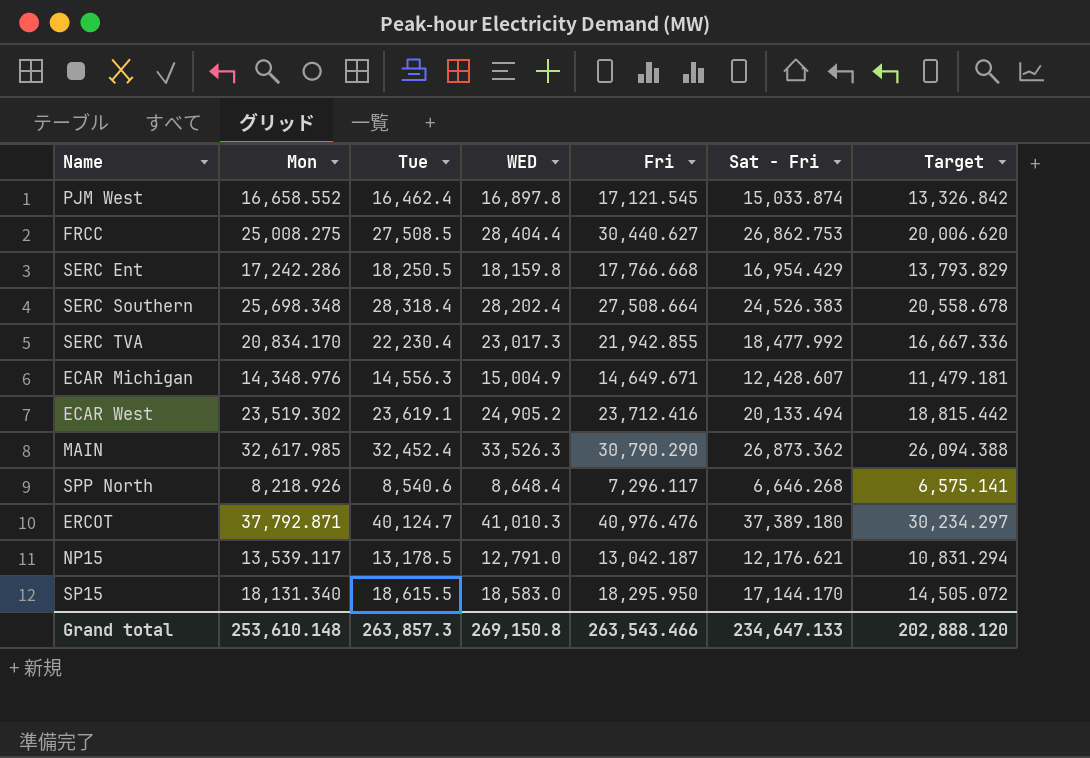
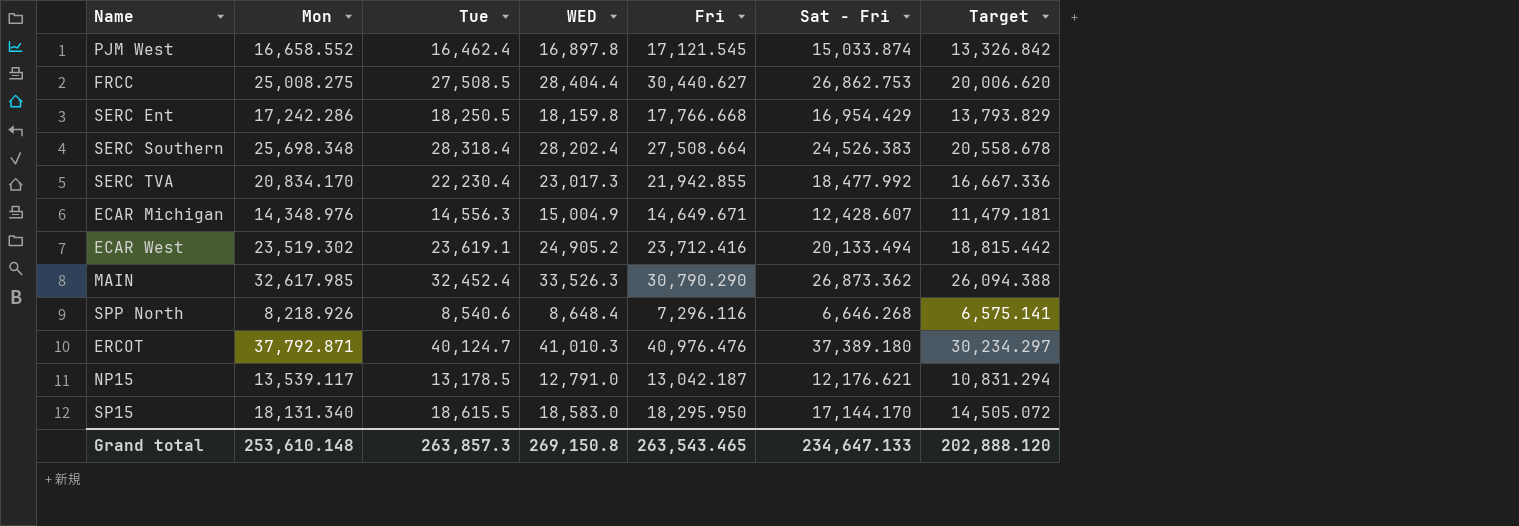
SPP North | Fri: 7,296.117 -> 7,296.116
Grand total | Fri: 263,543.466 -> 263,543.465

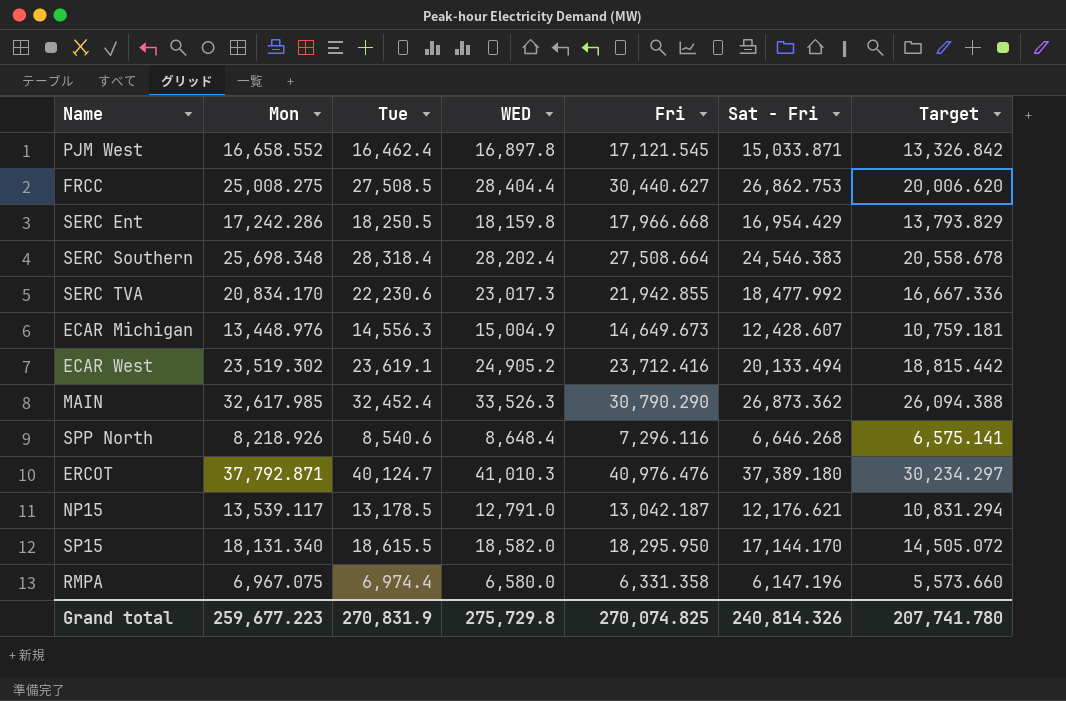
PJM West | Sat - Fri: 15,033.874 -> 15,033.871
SERC Ent | Fri: 17,766.668 -> 17,966.668
SERC Southern | Sat - Fri: 24,526.383 -> 24,546.383
SERC TVA | Tue: 22,230.4 -> 22,230.6
ECAR Michigan | Mon: 14,348.976 -> 13,448.976
ECAR Michigan | Fri: 14,649.671 -> 14,649.673
ECAR Michigan | Target: 11,479.181 -> 10,759.181
SP15 | WED: 18,583.0 -> 18,582.0
row RMPA: none -> 6,967.075 | 6,974.4 | 6,580.0 | 6,331.358 | 6,147.196 | 5,573.660
Grand total | Mon: 253,610.148 -> 259,677.223
Grand total | Tue: 263,857.3 -> 270,831.9
Grand total | WED: 269,150.8 -> 275,729.8
Grand total | Fri: 263,543.465 -> 270,074.825
Grand total | Sat - Fri: 234,647.133 -> 240,814.326
Grand total | Target: 202,888.120 -> 207,741.780

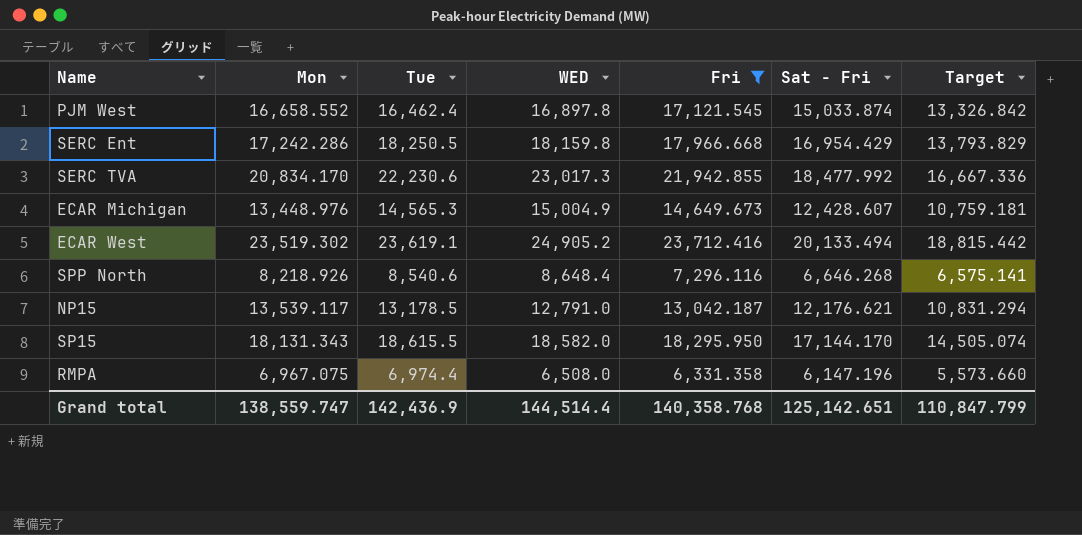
filter: none -> Fri <= 23,712.416
PJM West | Sat - Fri: 15,033.871 -> 15,033.874
ECAR Michigan | Tue: 14,556.3 -> 14,565.3
SP15 | Mon: 18,131.340 -> 18,131.343
SP15 | Target: 14,505.072 -> 14,505.074
RMPA | WED: 6,580.0 -> 6,508.0
Grand total | Mon: 259,677.223 -> 138,559.747
Grand total | Tue: 270,831.9 -> 142,436.9
Grand total | WED: 275,729.8 -> 144,514.4
Grand total | Fri: 270,074.825 -> 140,358.768
Grand total | Sat - Fri: 240,814.326 -> 125,142.651
Grand total | Target: 207,741.780 -> 110,847.799

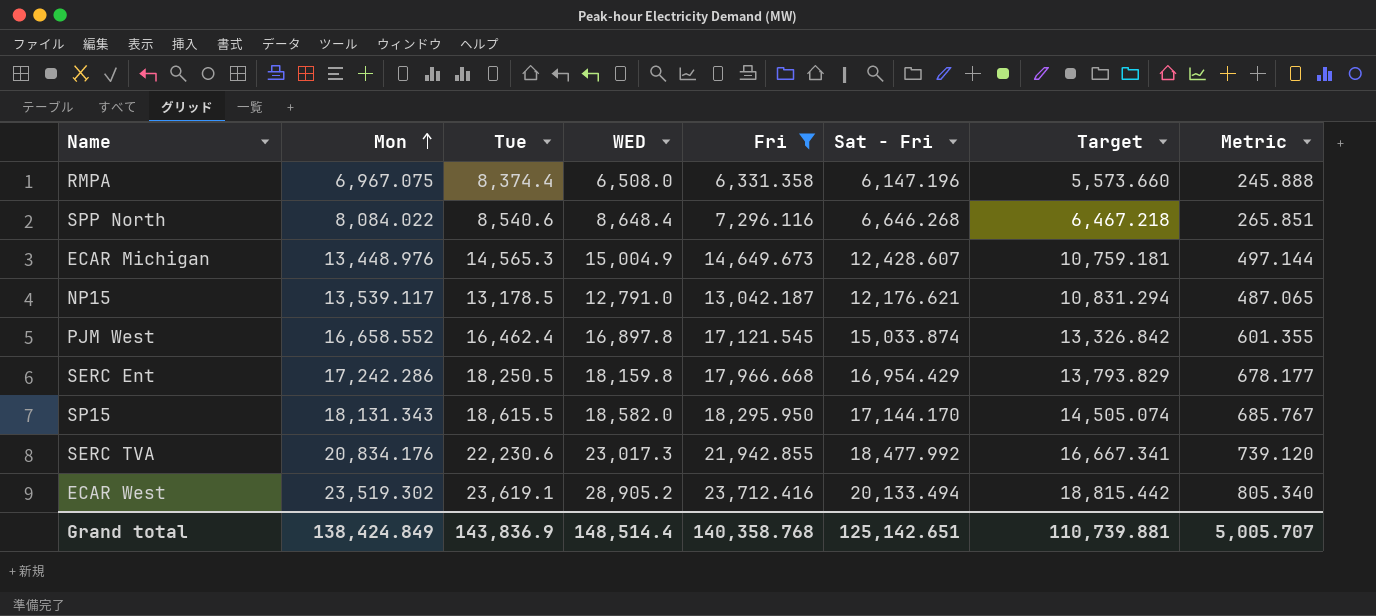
row order: none -> Mon ascending
column Metric | formula: none -> [Sat - Fri] * 0.04
RMPA | Tue: 6,974.4 -> 8,374.4
SPP North | Mon: 8,218.926 -> 8,084.022
SPP North | Target: 6,575.141 -> 6,467.218
SERC TVA | Mon: 20,834.170 -> 20,834.176
SERC TVA | Target: 16,667.336 -> 16,667.341
ECAR West | WED: 24,905.2 -> 28,905.2
Grand total | Mon: 138,559.747 -> 138,424.849
Grand total | Tue: 142,436.9 -> 143,836.9
Grand total | WED: 144,514.4 -> 148,514.4
Grand total | Target: 110,847.799 -> 110,739.881

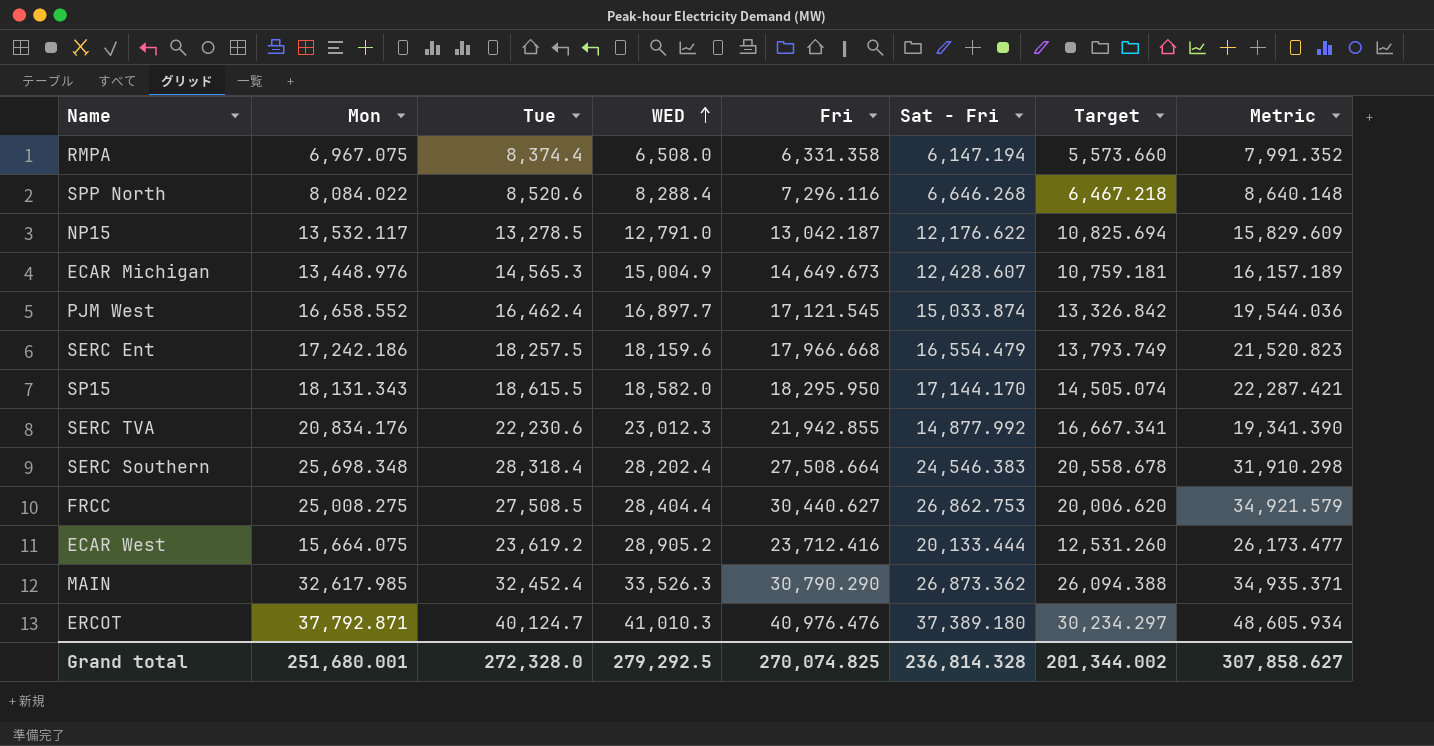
filter: Fri <= 23,712.416 -> none
row order: Mon ascending -> WED ascending
column Metric | formula: [Sat - Fri] * 0.04 -> [Sat - Fri] * 1.3
RMPA | Sat - Fri: 6,147.196 -> 6,147.194
SPP North | Tue: 8,540.6 -> 8,520.6
SPP North | WED: 8,648.4 -> 8,288.4
NP15 | Mon: 13,539.117 -> 13,532.117
NP15 | Tue: 13,178.5 -> 13,278.5
NP15 | Sat - Fri: 12,176.621 -> 12,176.622
NP15 | Target: 10,831.294 -> 10,825.694
PJM West | WED: 16,897.8 -> 16,897.7
SERC Ent | Mon: 17,242.286 -> 17,242.186
SERC Ent | Tue: 18,250.5 -> 18,257.5
SERC Ent | WED: 18,159.8 -> 18,159.6
SERC Ent | Sat - Fri: 16,954.429 -> 16,554.479
SERC Ent | Target: 13,793.829 -> 13,793.749
SERC TVA | WED: 23,017.3 -> 23,012.3
SERC TVA | Sat - Fri: 18,477.992 -> 14,877.992
ECAR West | Mon: 23,519.302 -> 15,664.075
ECAR West | Tue: 23,619.1 -> 23,619.2
ECAR West | Sat - Fri: 20,133.494 -> 20,133.444
ECAR West | Target: 18,815.442 -> 12,531.260
Grand total | Mon: 138,424.849 -> 251,680.001
Grand total | Tue: 143,836.9 -> 272,328.0
Grand total | WED: 148,514.4 -> 279,292.5
Grand total | Fri: 140,358.768 -> 270,074.825
Grand total | Sat - Fri: 125,142.651 -> 236,814.328
Grand total | Target: 110,739.881 -> 201,344.002
Grand total | Metric: 5,005.707 -> 307,858.627

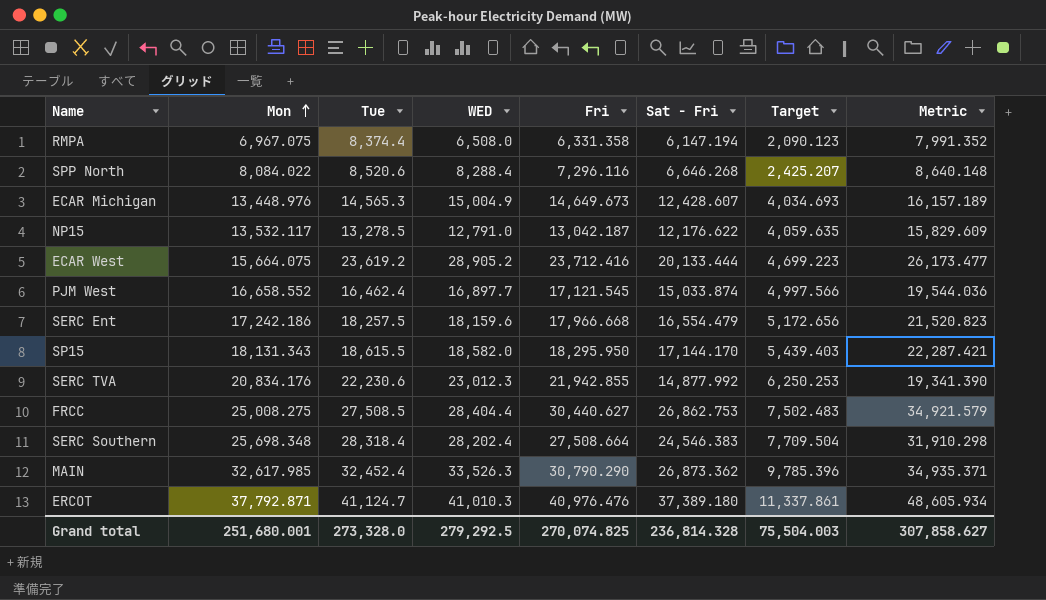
row order: WED ascending -> Mon ascending
column Target | formula: [Mon] * 0.8 -> [Mon] * 0.3
ERCOT | Tue: 40,124.7 -> 41,124.7
Grand total | Tue: 272,328.0 -> 273,328.0
Grand total | Target: 201,344.002 -> 75,504.003

